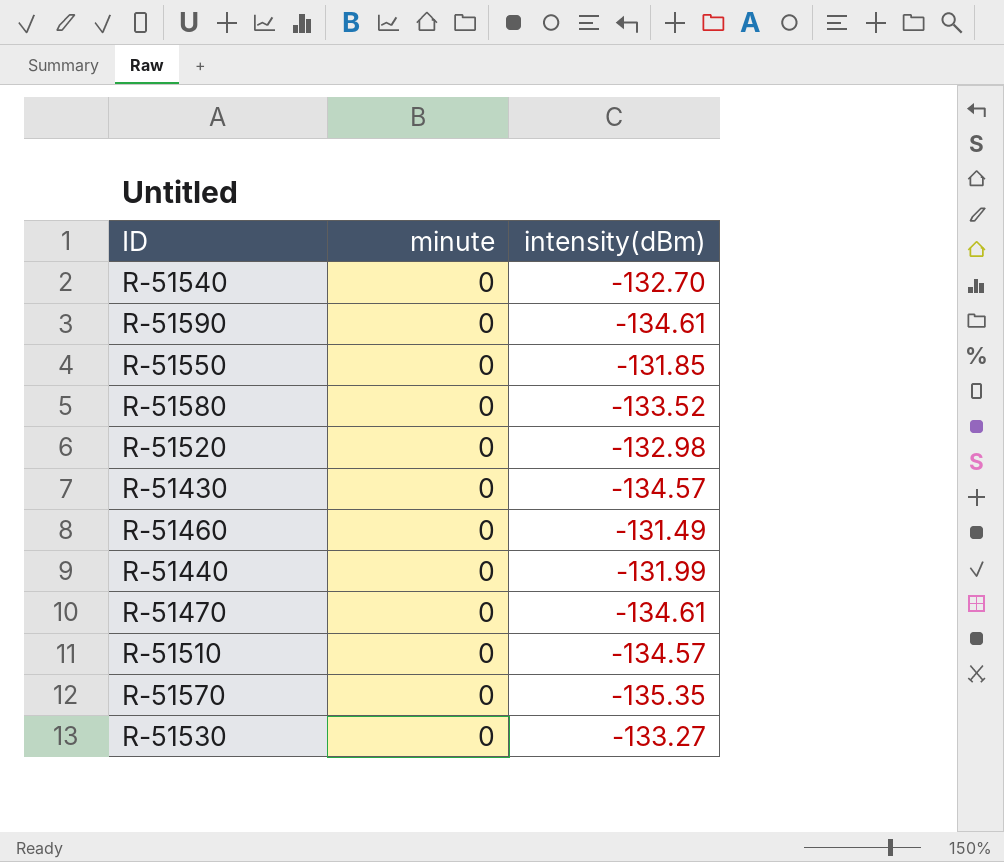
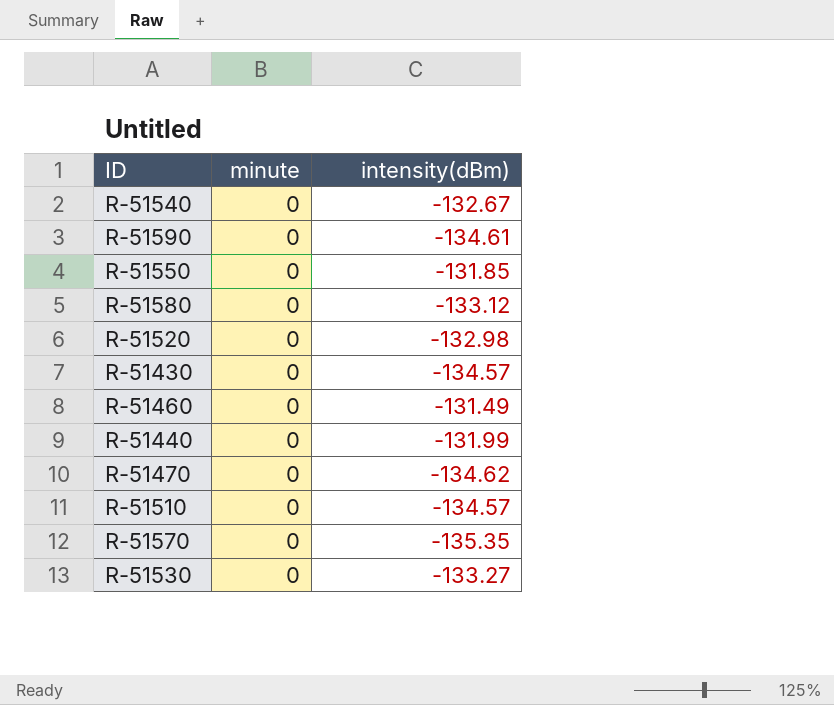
R-51540 | intensity(dBm): -132.70 -> -132.67
R-51580 | intensity(dBm): -133.52 -> -133.12
R-51470 | intensity(dBm): -134.61 -> -134.62

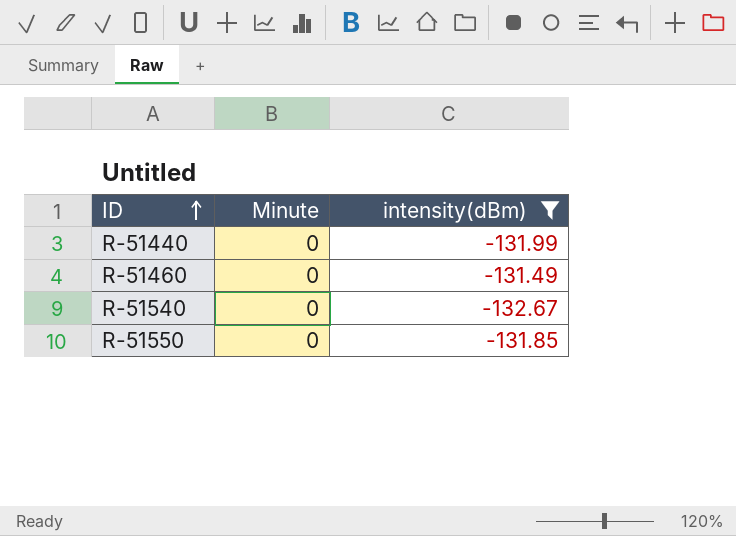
filter: none -> intensity(dBm) >= -132.67
row order: none -> ID ascending
column name: minute -> Minute

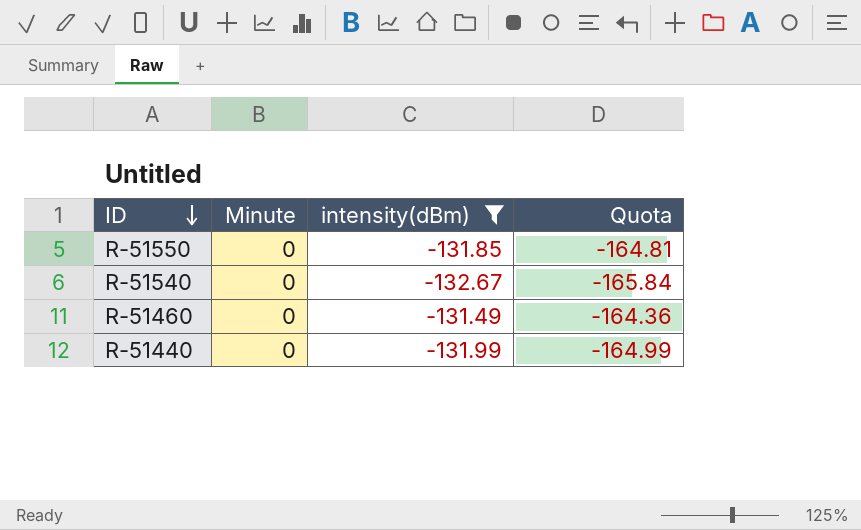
row order: ID ascending -> ID descending
column Quota | formula: none -> [intensity(dBm)] * 1.25

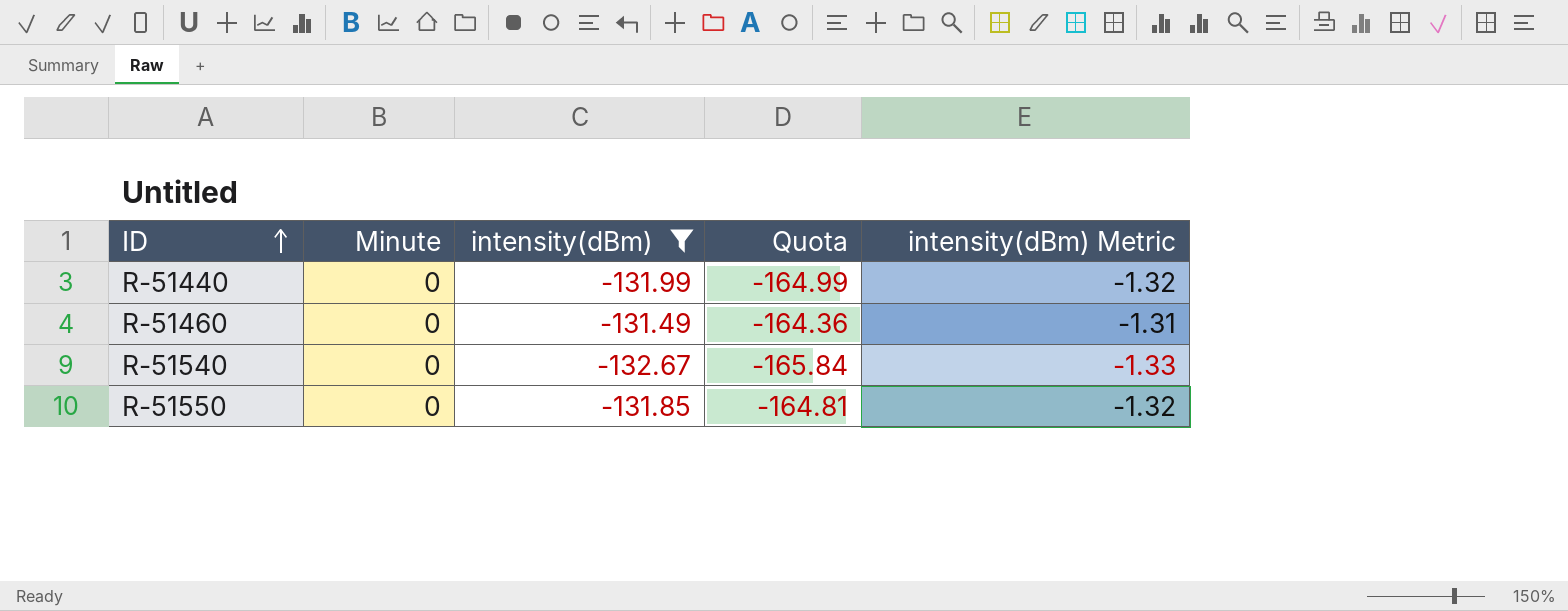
row order: ID descending -> ID ascending
column intensity(dBm) Metric | formula: none -> [intensity(dBm)] * 0.01

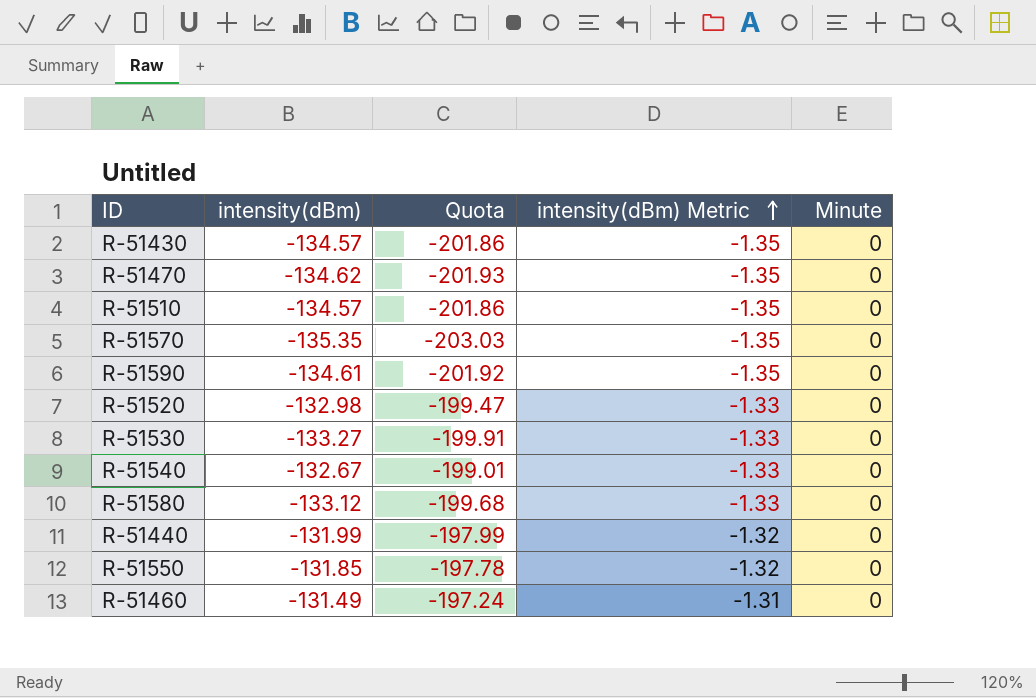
filter: intensity(dBm) >= -132.67 -> none
row order: ID ascending -> intensity(dBm) Metric ascending
column Quota | formula: [intensity(dBm)] * 1.25 -> [intensity(dBm)] * 1.5
column Minute | position: 2 -> 5

